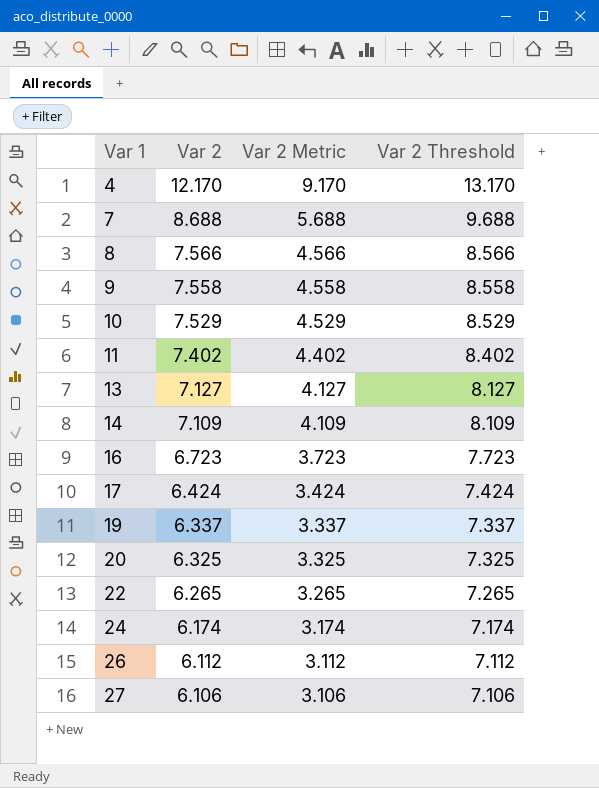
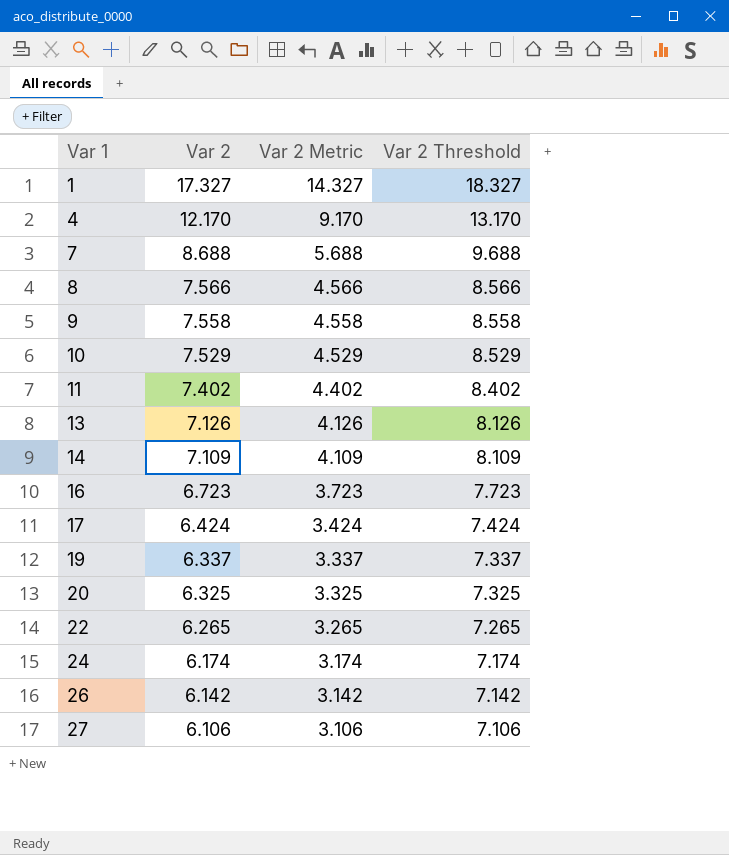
row 1: none -> 17.327 | 14.327 | 18.327
13 | Var 2: 7.127 -> 7.126
13 | Var 2 Metric: 4.127 -> 4.126
13 | Var 2 Threshold: 8.127 -> 8.126
26 | Var 2: 6.112 -> 6.142
26 | Var 2 Metric: 3.112 -> 3.142
26 | Var 2 Threshold: 7.112 -> 7.142

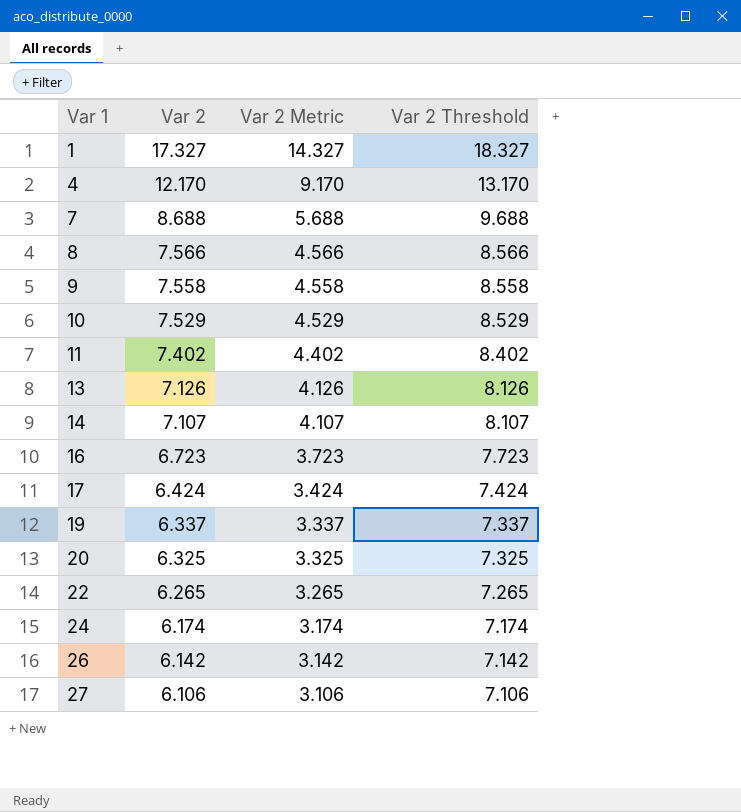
14 | Var 2: 7.109 -> 7.107
14 | Var 2 Metric: 4.109 -> 4.107
14 | Var 2 Threshold: 8.109 -> 8.107

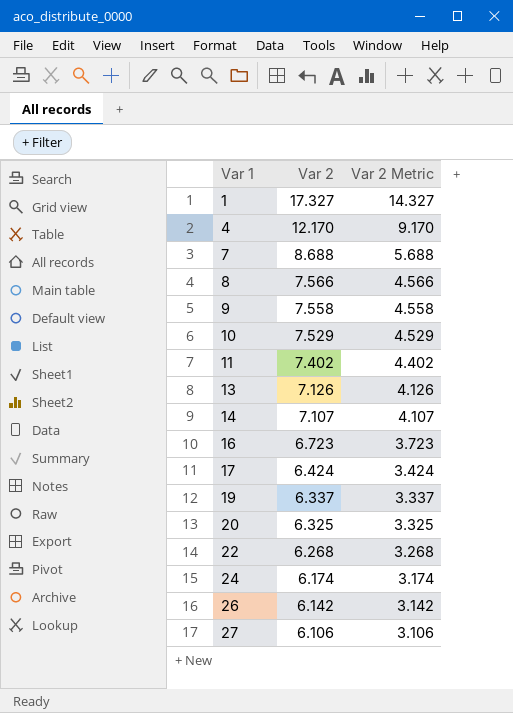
column Var 2 Threshold | formula: [Var 2] + 1 -> none
22 | Var 2: 6.265 -> 6.268
22 | Var 2 Metric: 3.265 -> 3.268

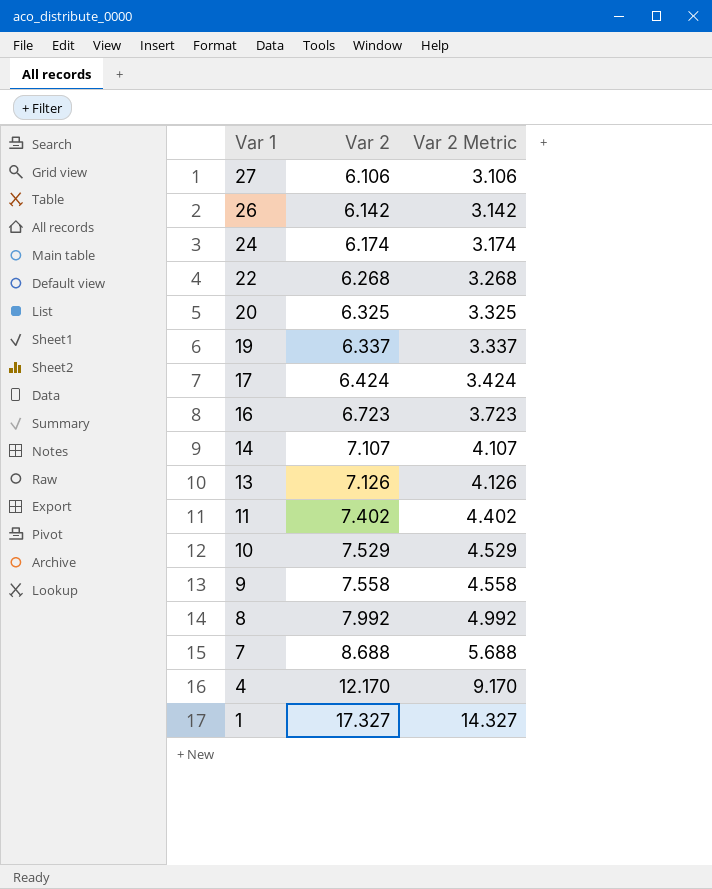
row order: Var 1 ascending -> Var 1 descending
8 | Var 2: 7.566 -> 7.992
8 | Var 2 Metric: 4.566 -> 4.992

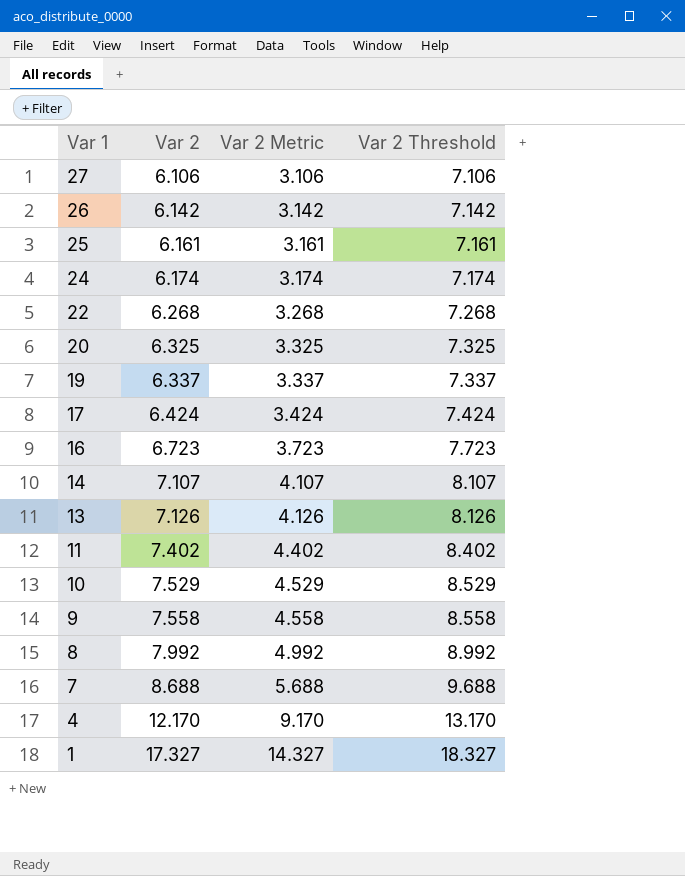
column Var 2 Threshold | formula: none -> [Var 2] + 1
row 25: none -> 6.161 | 3.161 | 7.161

